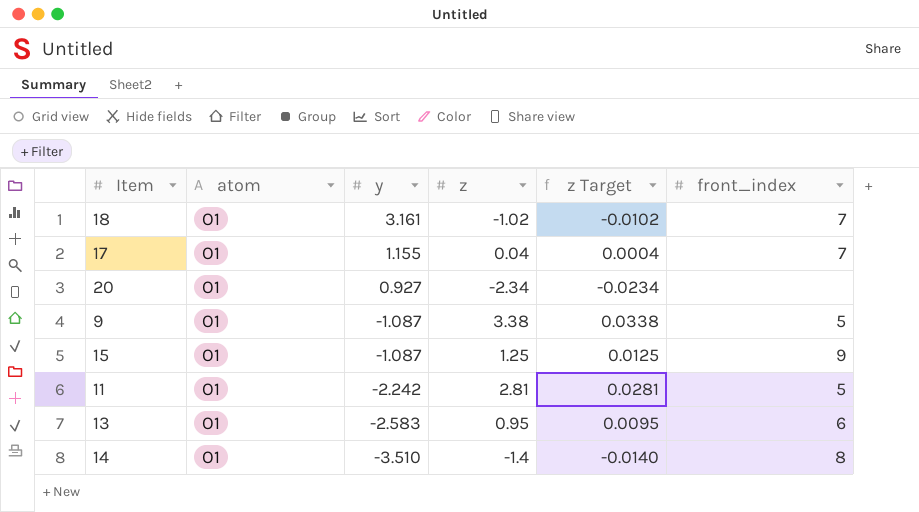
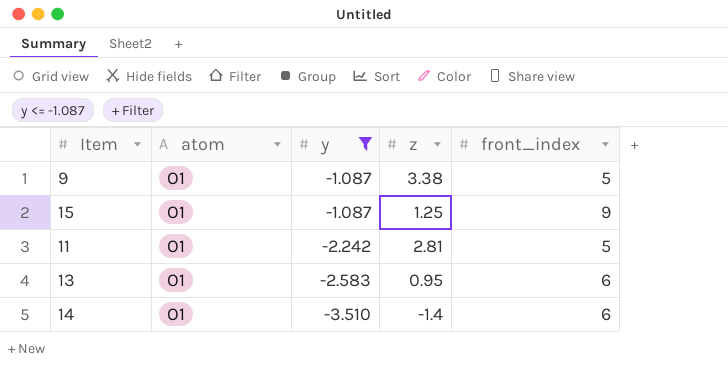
filter: none -> y <= -1.087
column z Target | formula: [z] * 0.01 -> none
14 | front_index: 8 -> 6

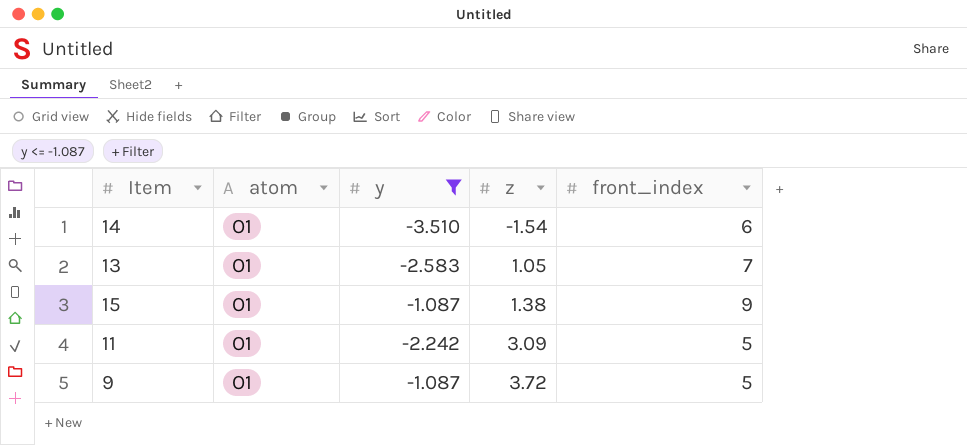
row order: y descending -> z ascending
14 | z: -1.4 -> -1.54
13 | z: 0.95 -> 1.05
13 | front_index: 6 -> 7
15 | z: 1.25 -> 1.38
11 | z: 2.81 -> 3.09
9 | z: 3.38 -> 3.72

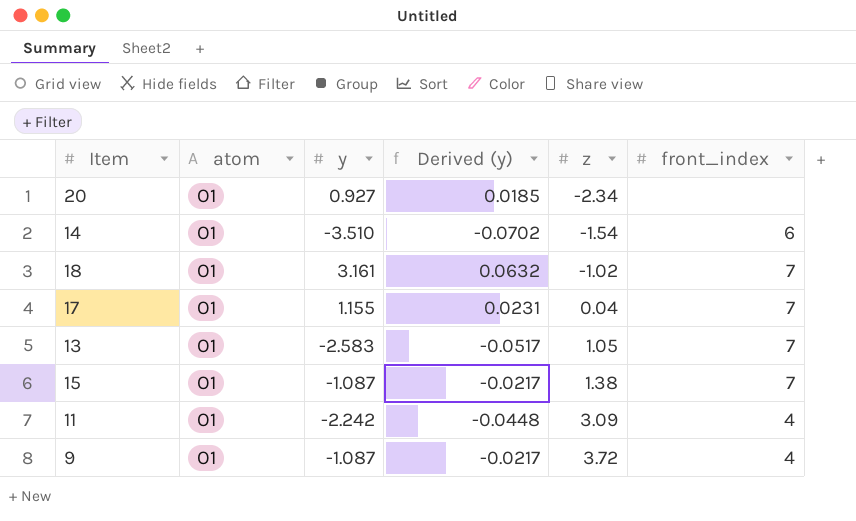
filter: y <= -1.087 -> none
column Derived (y) | formula: none -> [y] * 0.02
15 | front_index: 9 -> 7
11 | front_index: 5 -> 4
9 | front_index: 5 -> 4

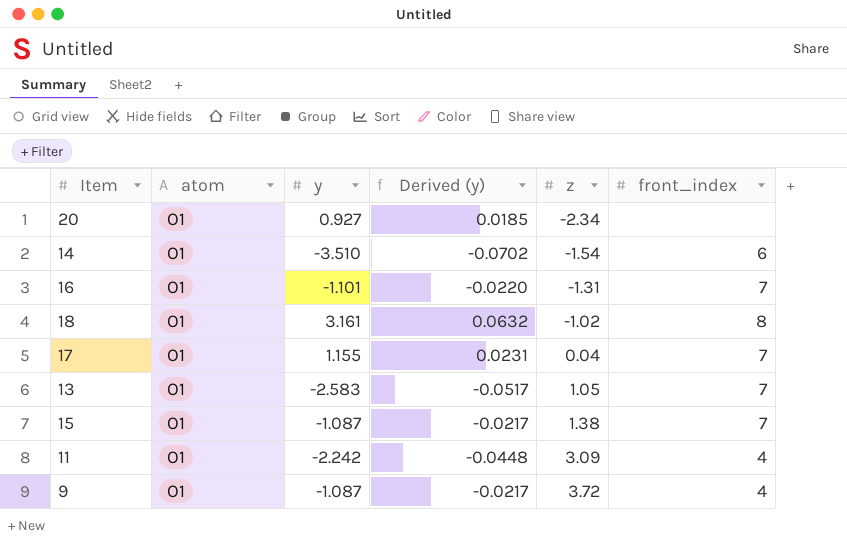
row 16: none -> O1 | -1.101 | -0.0220 | -1.31 | 7
18 | front_index: 7 -> 8

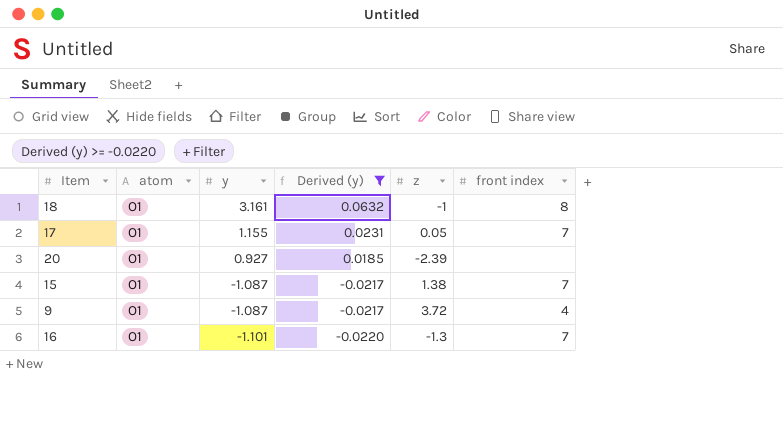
filter: none -> Derived (y) >= -0.0220
row order: z ascending -> y descending
column name: front_index -> front index
18 | z: -1.02 -> -1
17 | z: 0.04 -> 0.05
20 | z: -2.34 -> -2.39
16 | z: -1.31 -> -1.3

